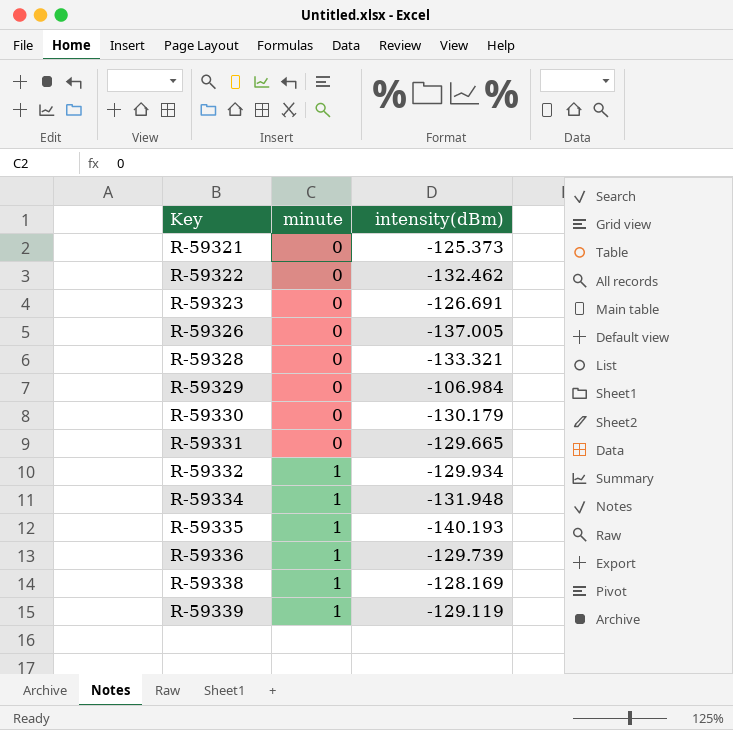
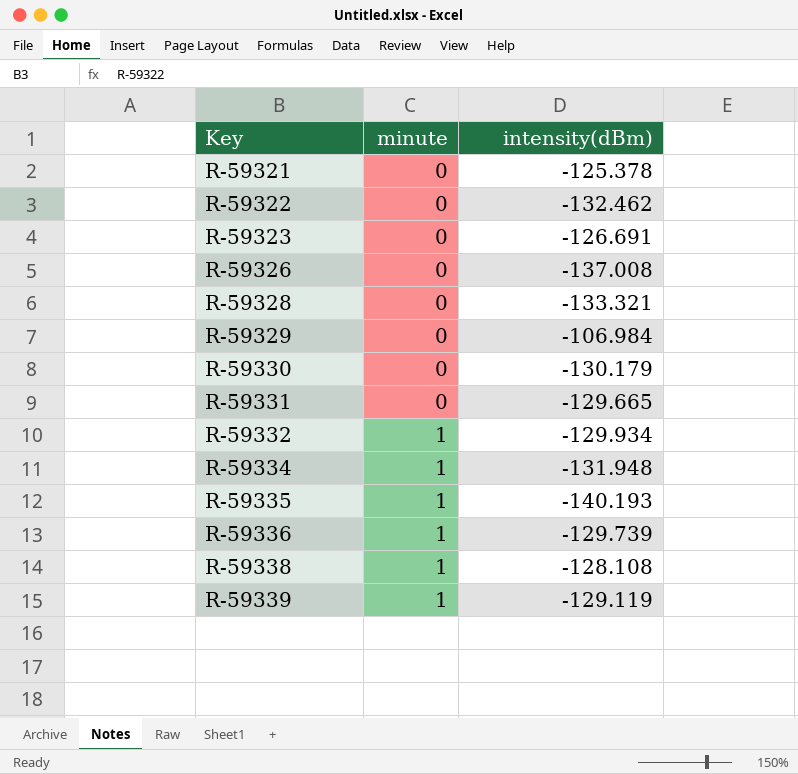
R-59321 | intensity(dBm): -125.373 -> -125.378
R-59326 | intensity(dBm): -137.005 -> -137.008
R-59338 | intensity(dBm): -128.169 -> -128.108

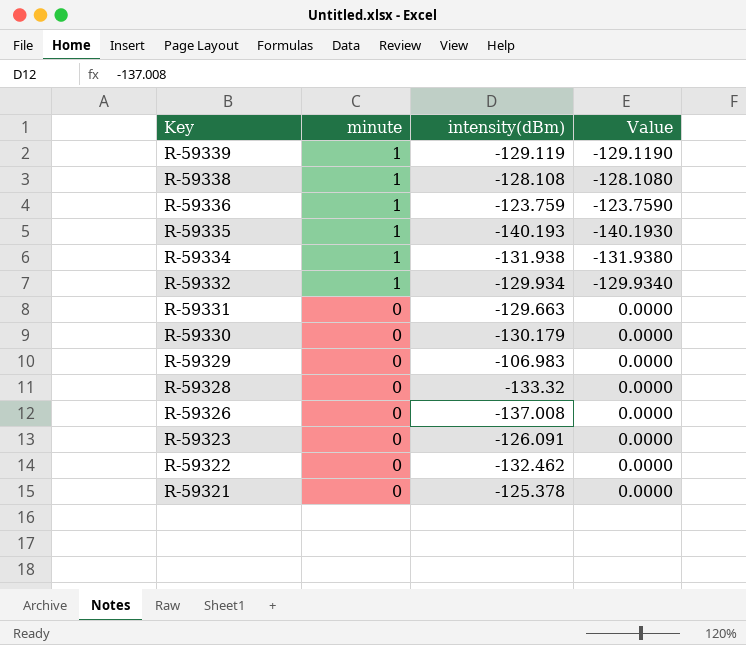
row order: Key ascending -> Key descending
column Value | formula: none -> [minute] * [intensity(dBm)]
R-59336 | intensity(dBm): -129.739 -> -123.759
R-59334 | intensity(dBm): -131.948 -> -131.938
R-59331 | intensity(dBm): -129.665 -> -129.663
R-59329 | intensity(dBm): -106.984 -> -106.983
R-59328 | intensity(dBm): -133.321 -> -133.32
R-59323 | intensity(dBm): -126.691 -> -126.091

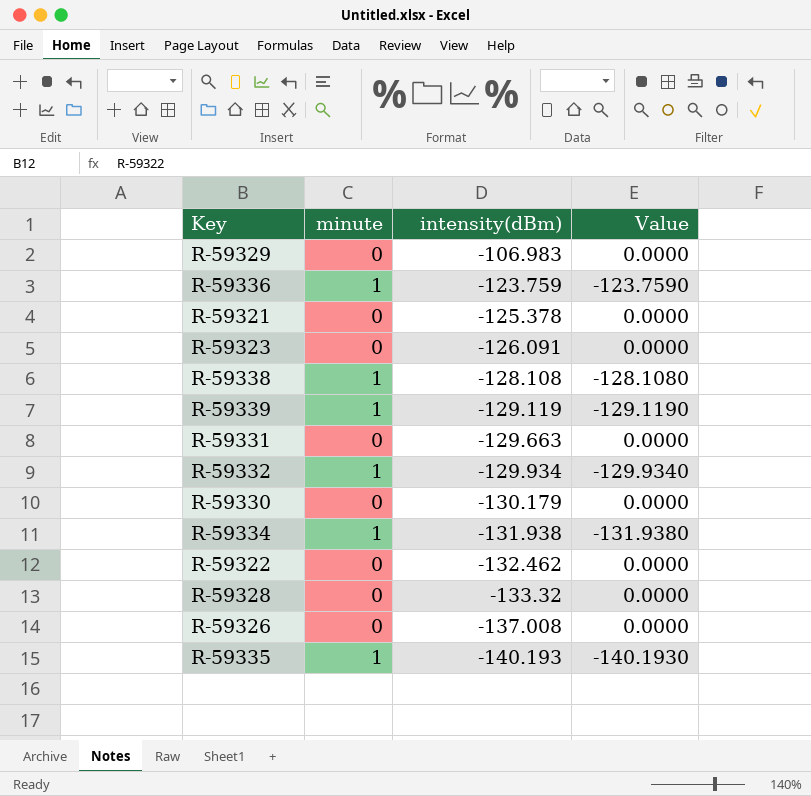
row order: Key descending -> intensity(dBm) descending

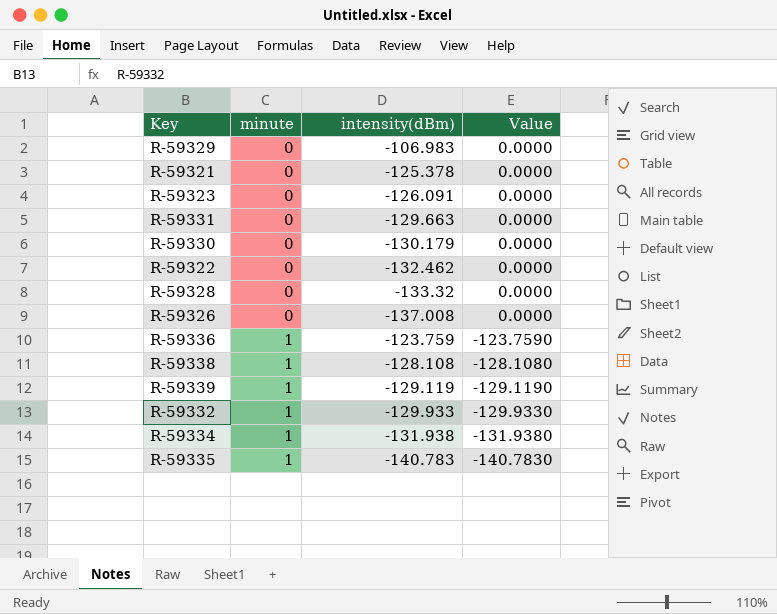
row order: intensity(dBm) descending -> minute ascending
R-59332 | intensity(dBm): -129.934 -> -129.933
R-59332 | Value: -129.9340 -> -129.9330
R-59335 | intensity(dBm): -140.193 -> -140.783
R-59335 | Value: -140.1930 -> -140.7830

